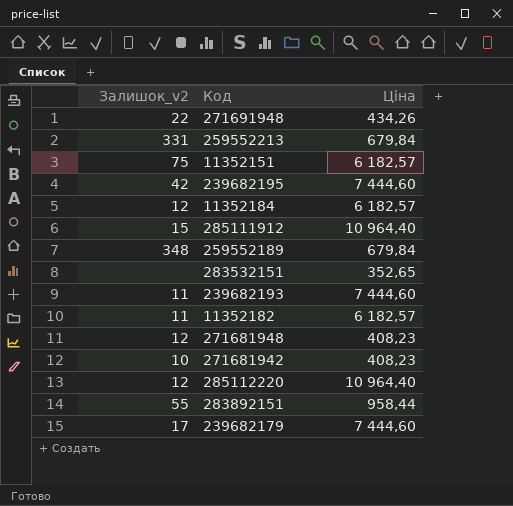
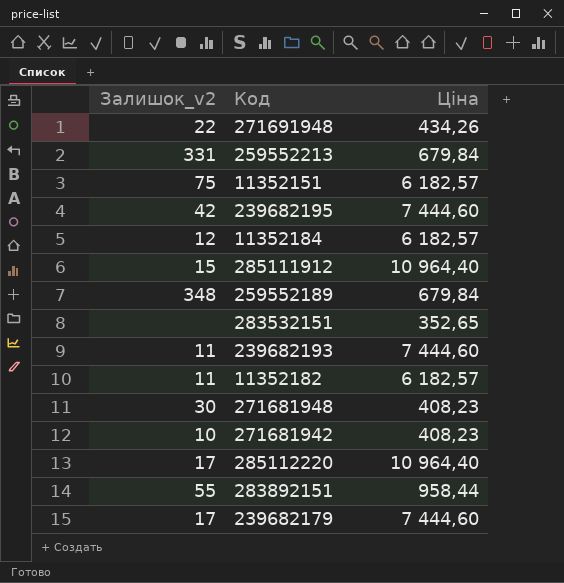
271681948 | Залишок_v2: 12 -> 30
285112220 | Залишок_v2: 12 -> 17

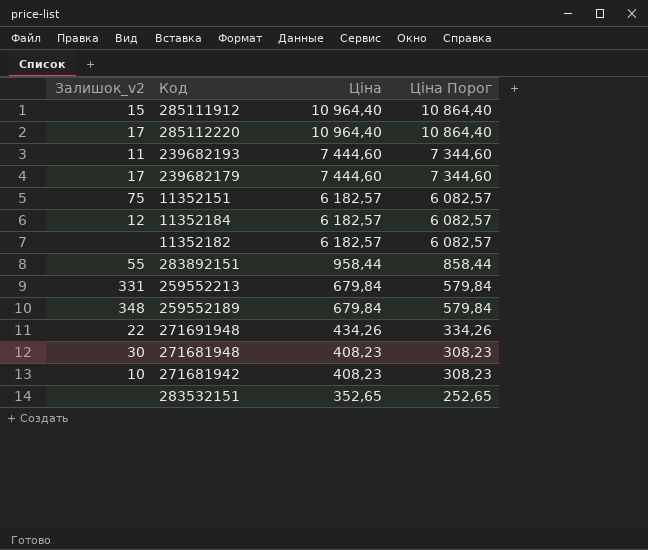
row order: none -> Ціна descending
column Ціна Порог | formula: none -> [Ціна] - 100
row 239682195: 42 | 7 444,60 -> none
11352182 | Залишок_v2: 11 -> none

